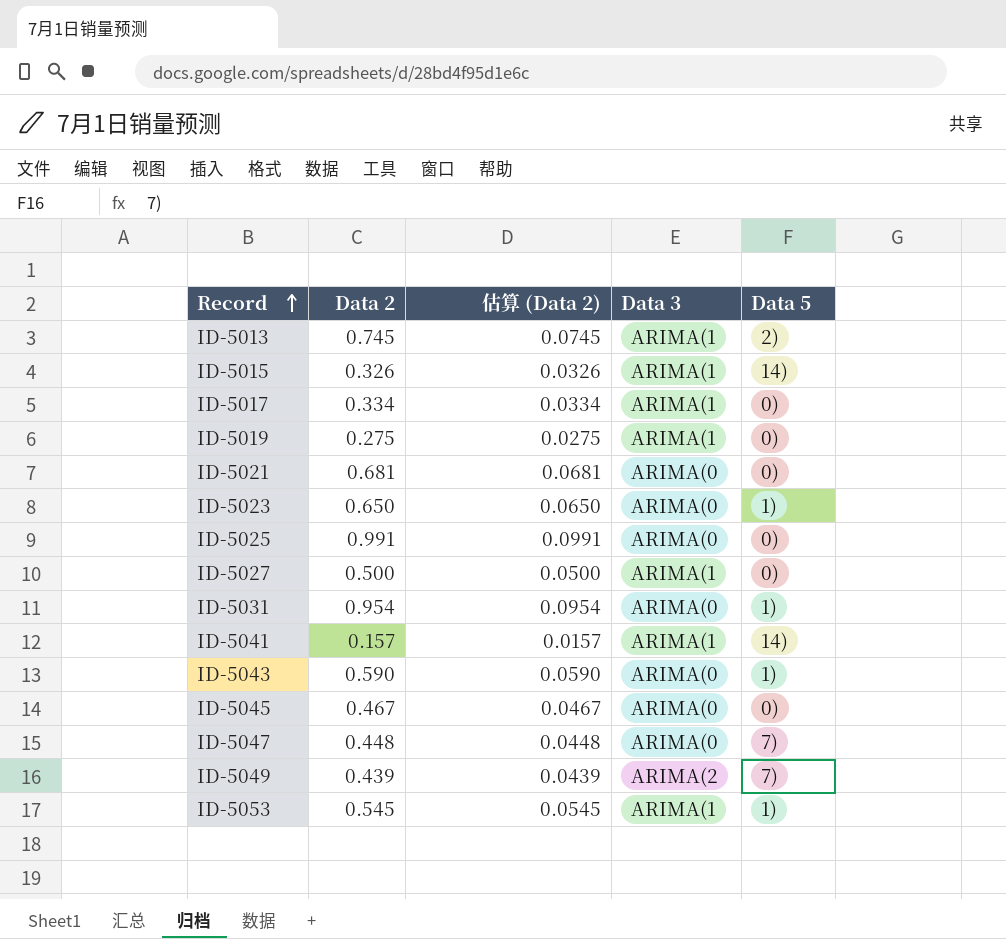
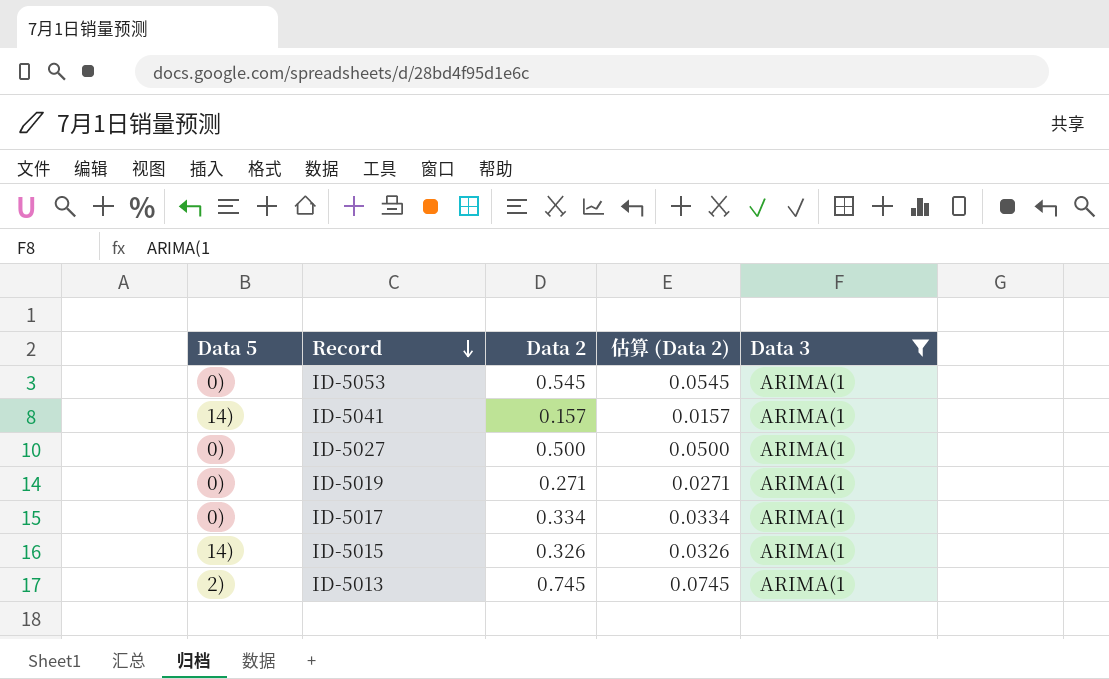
filter: none -> Data 3 = ARIMA(1
row order: Record ascending -> Record descending
column Data 5 | position: 5 -> 1
ID-5053 | Data 5: 1) -> 0)
ID-5019 | Data 2: 0.275 -> 0.271
ID-5019 | 估算 (Data 2): 0.0275 -> 0.0271

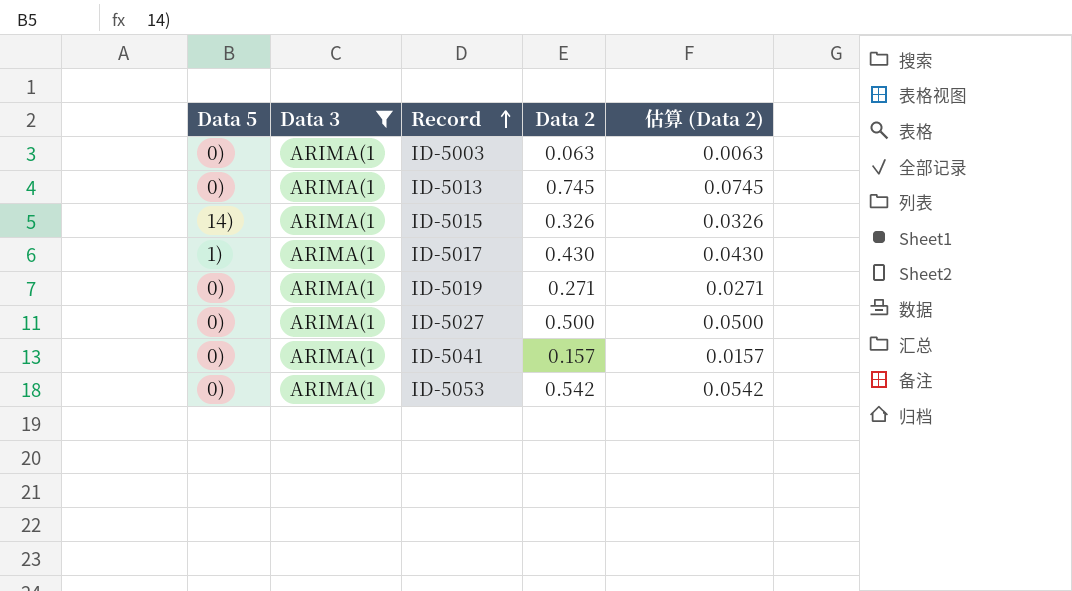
row order: Record descending -> Record ascending
column Data 3 | position: 5 -> 2
row ID-5003: none -> 0) | ARIMA(1 | 0.063 | 0.0063
ID-5013 | Data 5: 2) -> 0)
ID-5017 | Data 5: 0) -> 1)
ID-5017 | Data 2: 0.334 -> 0.430
ID-5017 | 估算 (Data 2): 0.0334 -> 0.0430
ID-5041 | Data 5: 14) -> 0)
ID-5053 | Data 2: 0.545 -> 0.542
ID-5053 | 估算 (Data 2): 0.0545 -> 0.0542

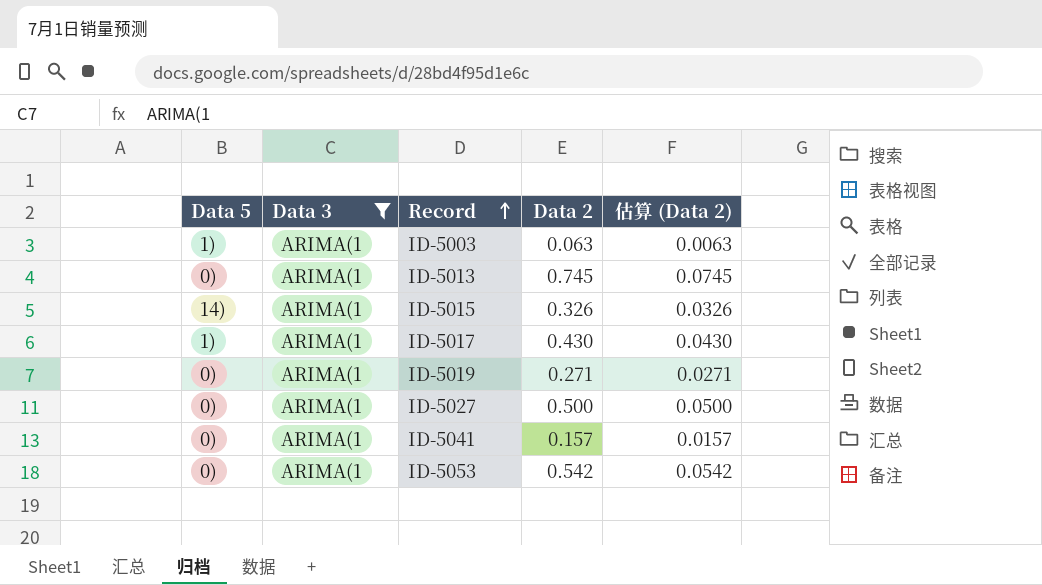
ID-5003 | Data 5: 0) -> 1)

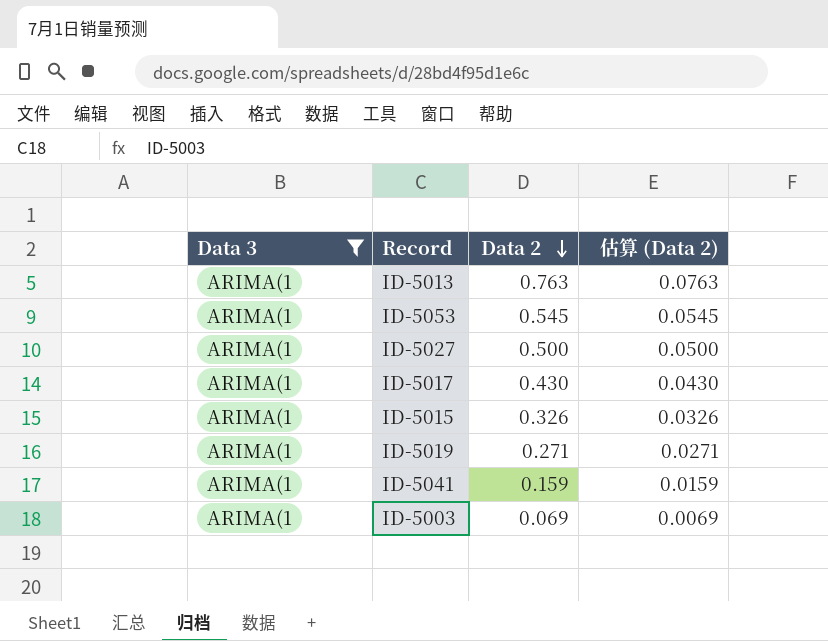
row order: Record ascending -> Data 2 descending
column Data 5 | position: 1 -> none
ID-5013 | Data 2: 0.745 -> 0.763
ID-5013 | 估算 (Data 2): 0.0745 -> 0.0763
ID-5053 | Data 2: 0.542 -> 0.545
ID-5053 | 估算 (Data 2): 0.0542 -> 0.0545
ID-5041 | Data 2: 0.157 -> 0.159
ID-5041 | 估算 (Data 2): 0.0157 -> 0.0159
ID-5003 | Data 2: 0.063 -> 0.069
ID-5003 | 估算 (Data 2): 0.0063 -> 0.0069

